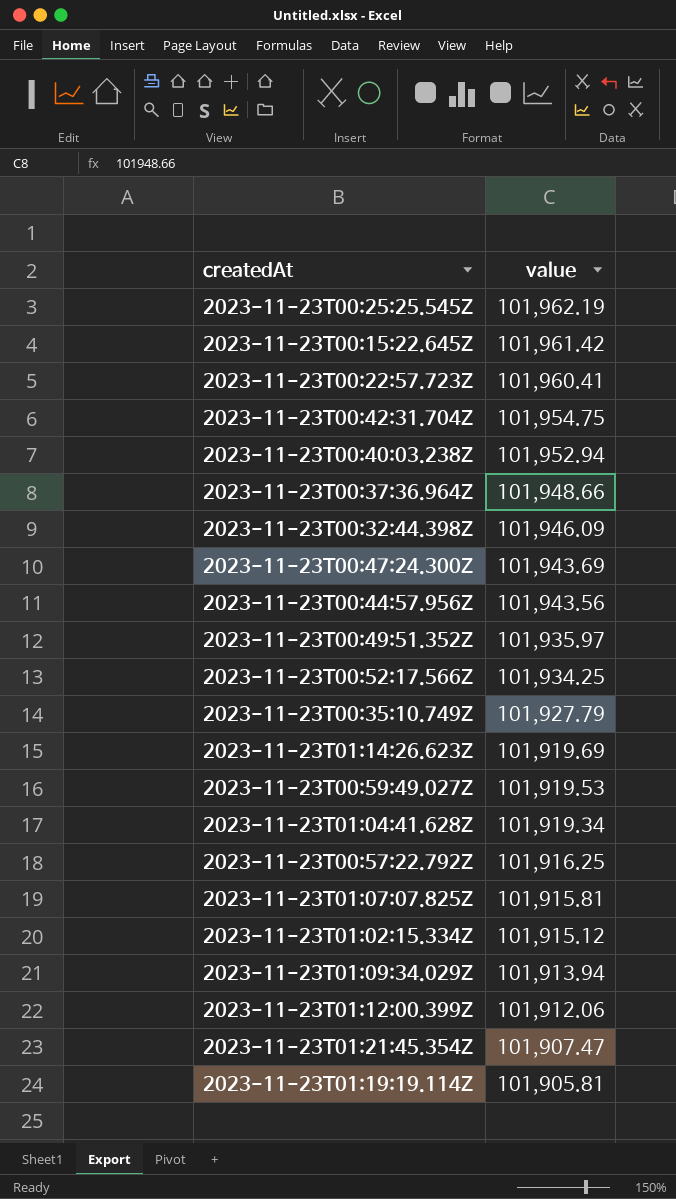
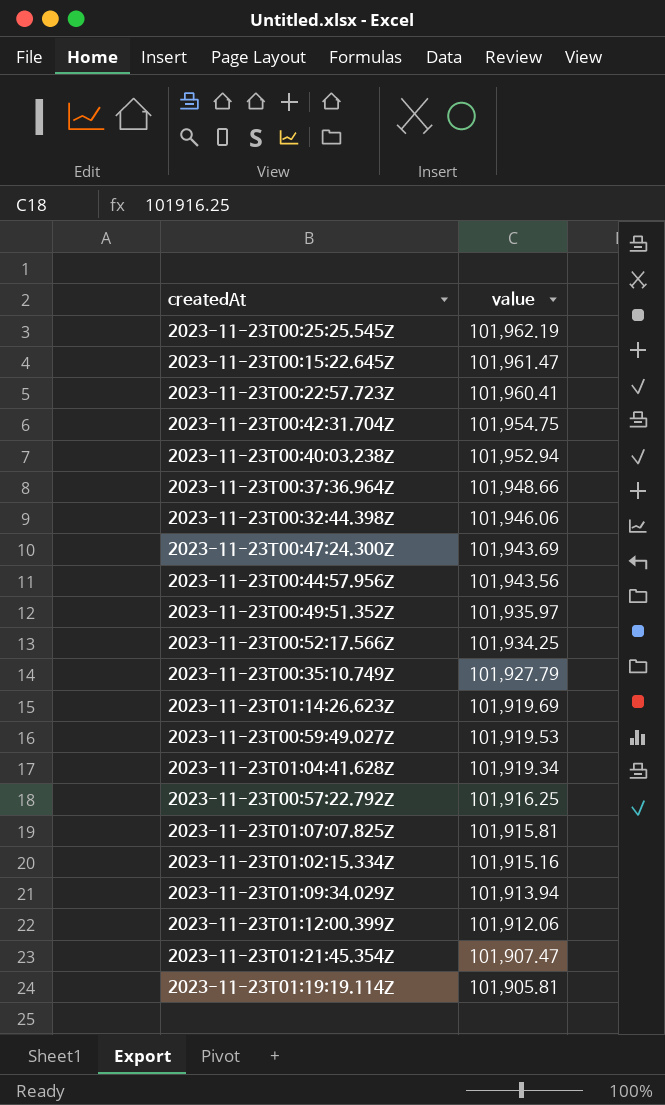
2023-11-23T00:15:22.645Z | value: 101,961.42 -> 101,961.47
2023-11-23T00:32:44.398Z | value: 101,946.09 -> 101,946.06
2023-11-23T01:02:15.334Z | value: 101,915.12 -> 101,915.16

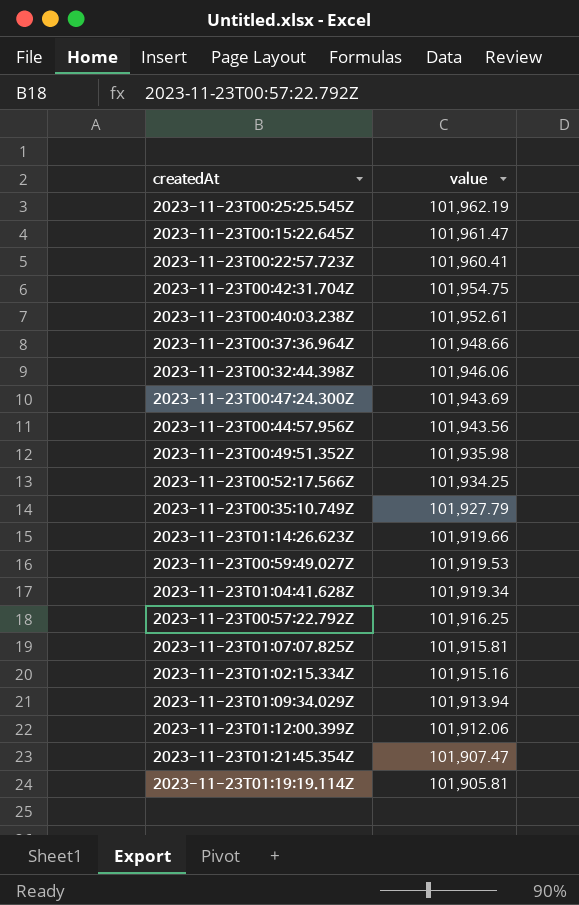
2023-11-23T00:40:03.238Z | value: 101,952.94 -> 101,952.61
2023-11-23T00:49:51.352Z | value: 101,935.97 -> 101,935.98
2023-11-23T01:14:26.623Z | value: 101,919.69 -> 101,919.66

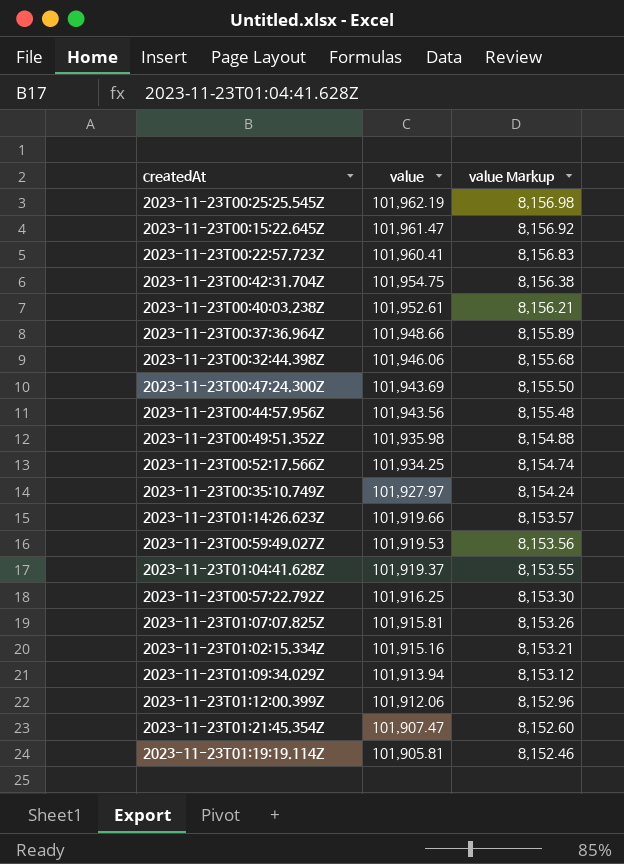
column value Markup | formula: none -> [value] * 0.08
2023-11-23T00:35:10.749Z | value: 101,927.79 -> 101,927.97
2023-11-23T01:04:41.628Z | value: 101,919.34 -> 101,919.37

